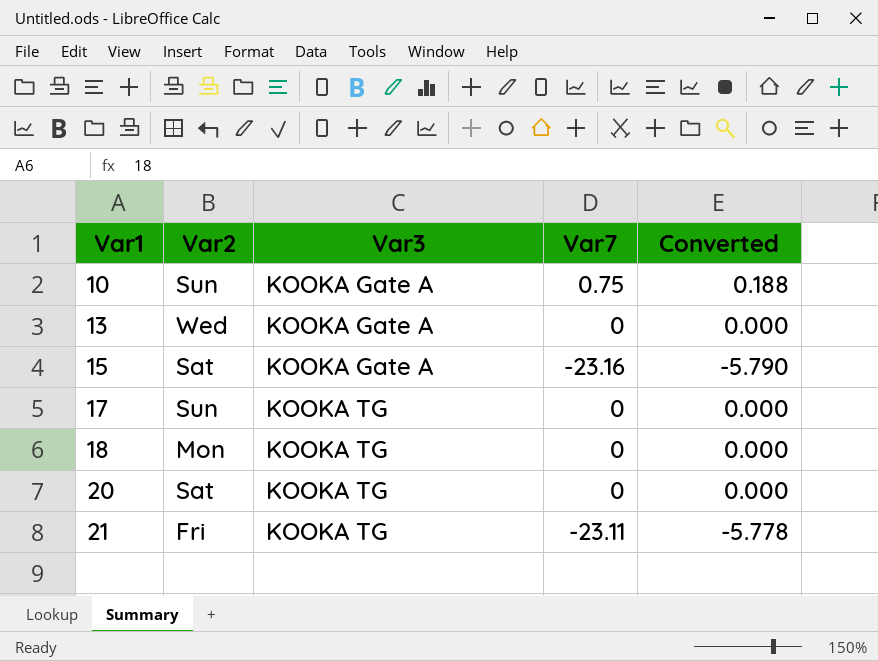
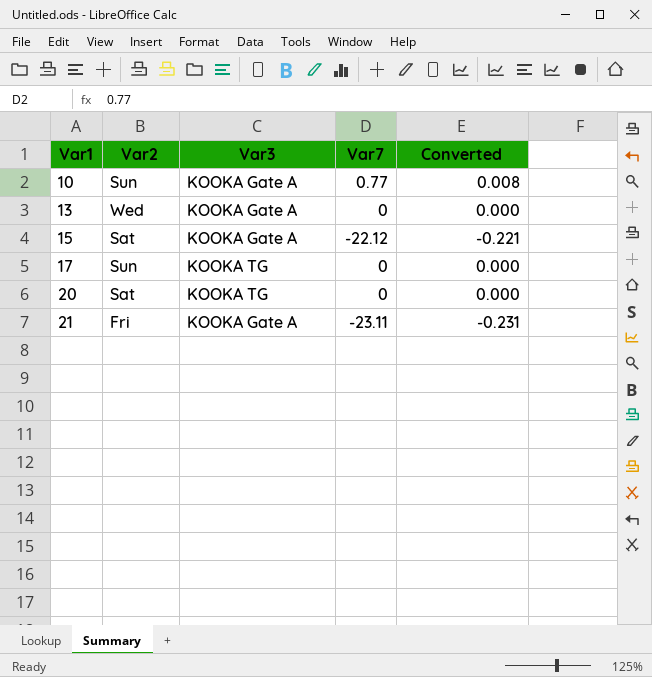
column Converted | formula: [Var7] * 0.25 -> [Var7] * 0.01
row 18: Mon | KOOKA TG | 0 | 0.000 -> none
10 | Var7: 0.75 -> 0.77
15 | Var7: -23.16 -> -22.12
21 | Var3: KOOKA TG -> KOOKA Gate A

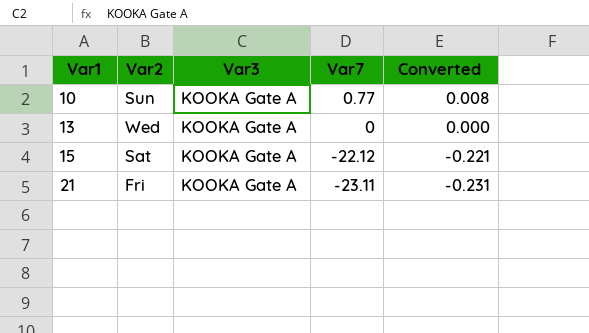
row 17: Sun | KOOKA TG | 0 | 0.000 -> none
row 20: Sat | KOOKA TG | 0 | 0.000 -> none

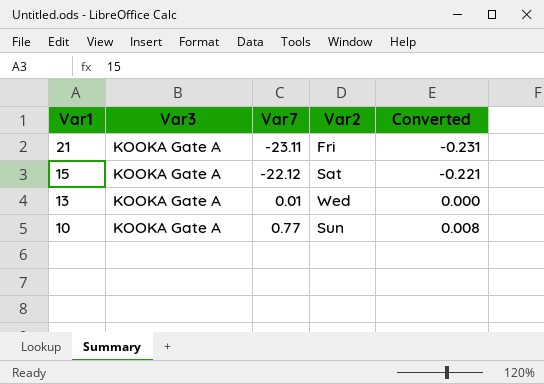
row order: Var1 ascending -> Var1 descending
column Var2 | position: 2 -> 4
13 | Var7: 0 -> 0.01

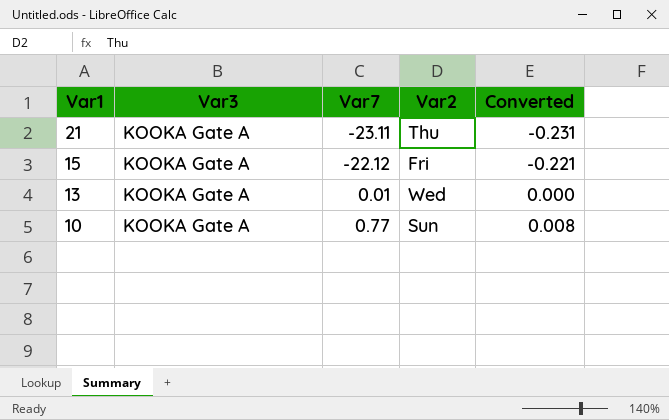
21 | Var2: Fri -> Thu
15 | Var2: Sat -> Fri

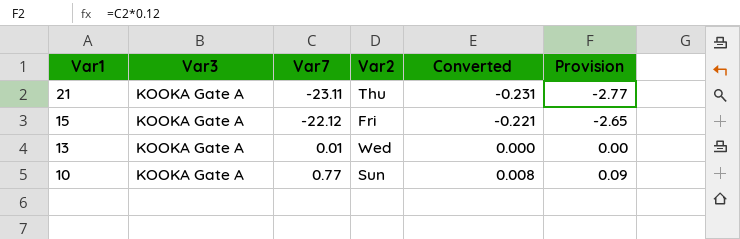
column Provision | formula: none -> [Var7] * 0.12

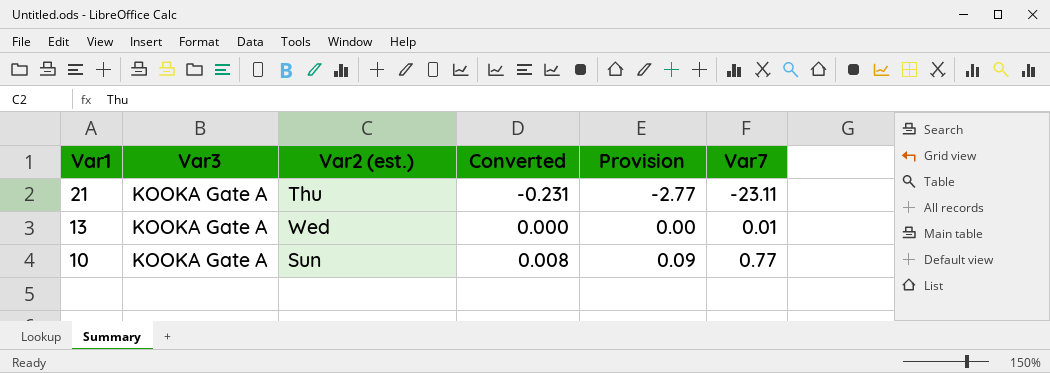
column name: Var2 -> Var2 (est.)
column Var7 | position: 3 -> 6
row 15: KOOKA Gate A | -22.12 | Fri | -0.221 | -2.65 -> none

